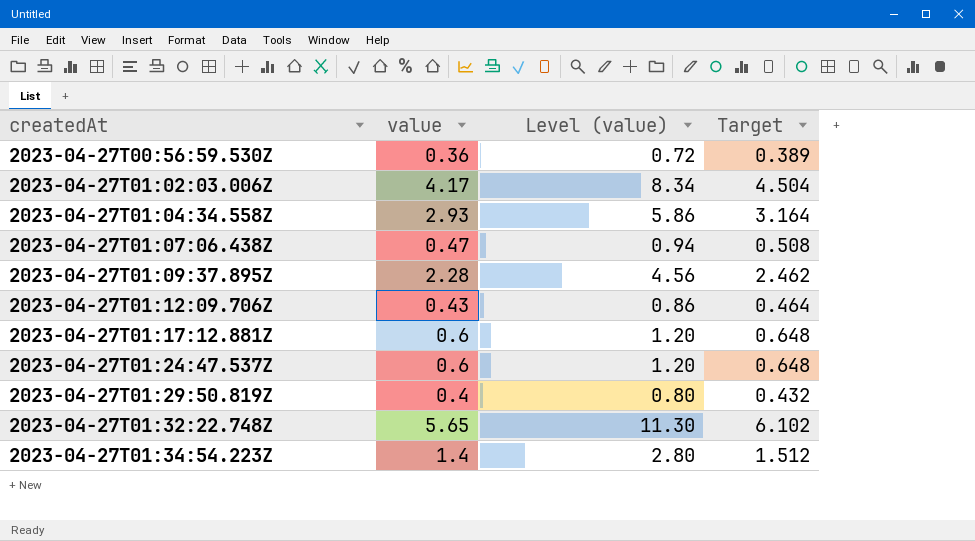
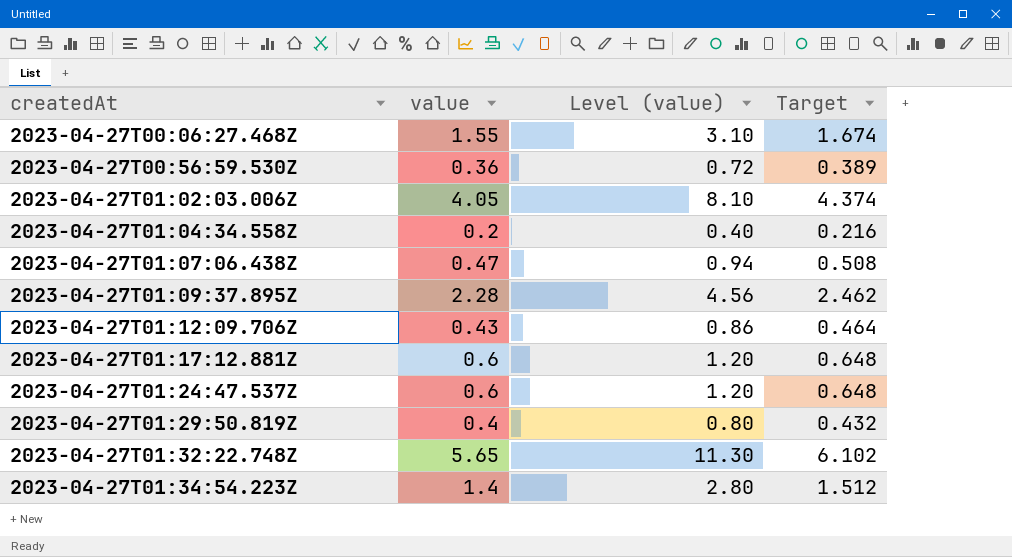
row 2023-04-27T00:06:27.468Z: none -> 1.55 | 3.10 | 1.674
2023-04-27T01:02:03.006Z | value: 4.17 -> 4.05
2023-04-27T01:02:03.006Z | Level (value): 8.34 -> 8.10
2023-04-27T01:02:03.006Z | Target: 4.504 -> 4.374
2023-04-27T01:04:34.558Z | value: 2.93 -> 0.2
2023-04-27T01:04:34.558Z | Level (value): 5.86 -> 0.40
2023-04-27T01:04:34.558Z | Target: 3.164 -> 0.216

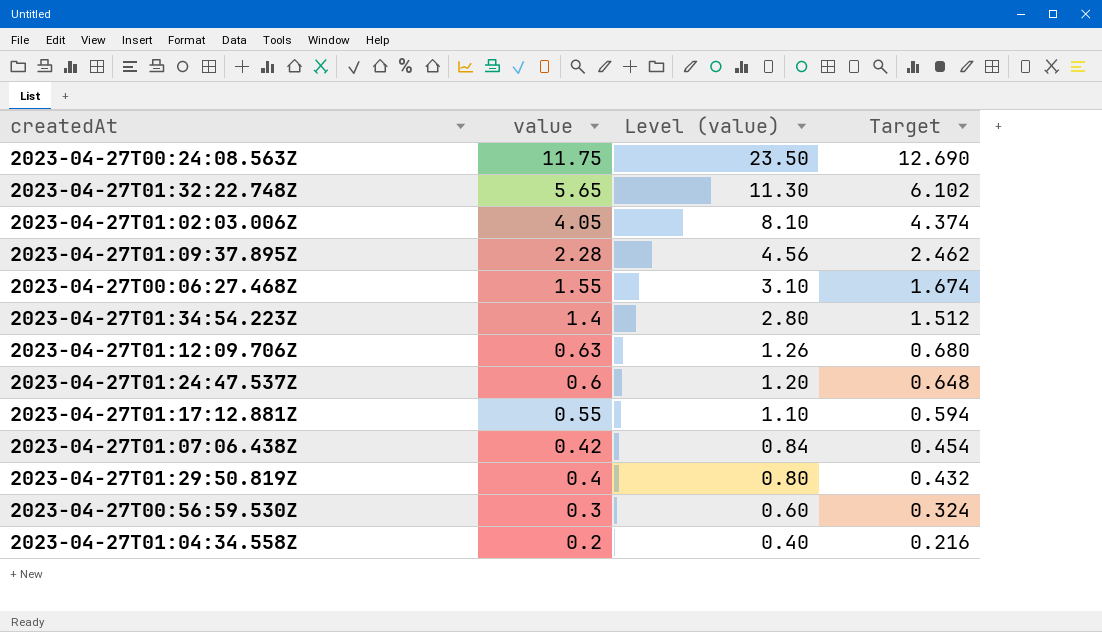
row order: createdAt ascending -> value descending
row 2023-04-27T00:24:08.563Z: none -> 11.75 | 23.50 | 12.690
2023-04-27T01:12:09.706Z | value: 0.43 -> 0.63
2023-04-27T01:12:09.706Z | Level (value): 0.86 -> 1.26
2023-04-27T01:12:09.706Z | Target: 0.464 -> 0.680
2023-04-27T01:17:12.881Z | value: 0.6 -> 0.55
2023-04-27T01:17:12.881Z | Level (value): 1.20 -> 1.10
2023-04-27T01:17:12.881Z | Target: 0.648 -> 0.594
2023-04-27T01:07:06.438Z | value: 0.47 -> 0.42
2023-04-27T01:07:06.438Z | Level (value): 0.94 -> 0.84
2023-04-27T01:07:06.438Z | Target: 0.508 -> 0.454
2023-04-27T00:56:59.530Z | value: 0.36 -> 0.3
2023-04-27T00:56:59.530Z | Level (value): 0.72 -> 0.60
2023-04-27T00:56:59.530Z | Target: 0.389 -> 0.324

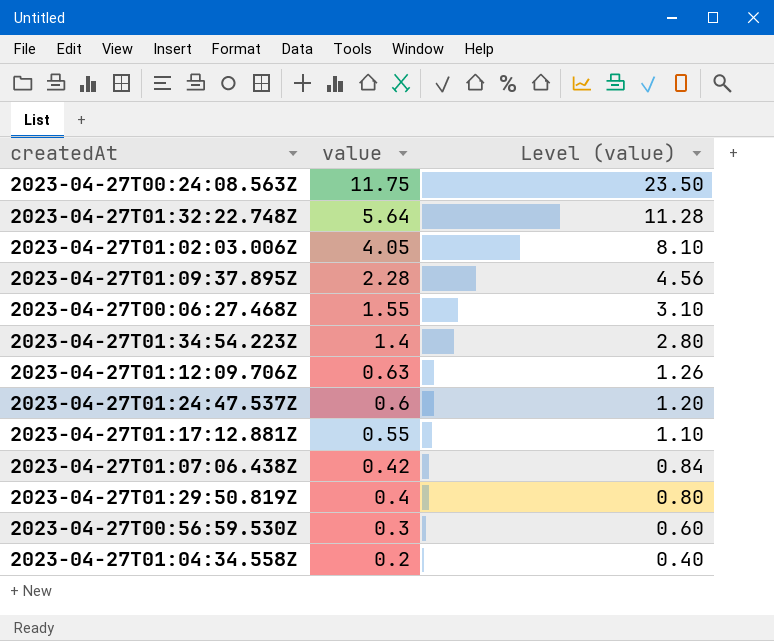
column Target | formula: [value] * 1.08 -> none
2023-04-27T01:32:22.748Z | value: 5.65 -> 5.64
2023-04-27T01:32:22.748Z | Level (value): 11.30 -> 11.28

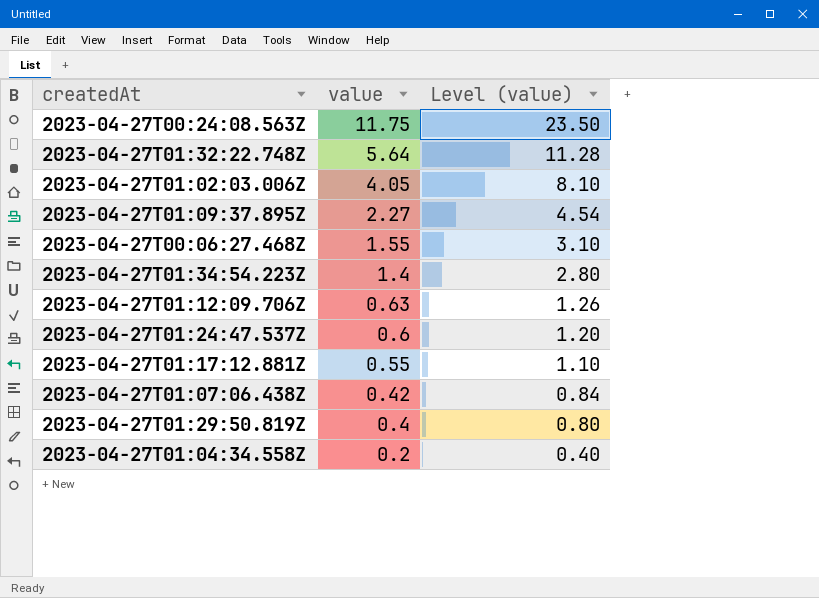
row 2023-04-27T00:56:59.530Z: 0.3 | 0.60 -> none
2023-04-27T01:09:37.895Z | value: 2.28 -> 2.27
2023-04-27T01:09:37.895Z | Level (value): 4.56 -> 4.54

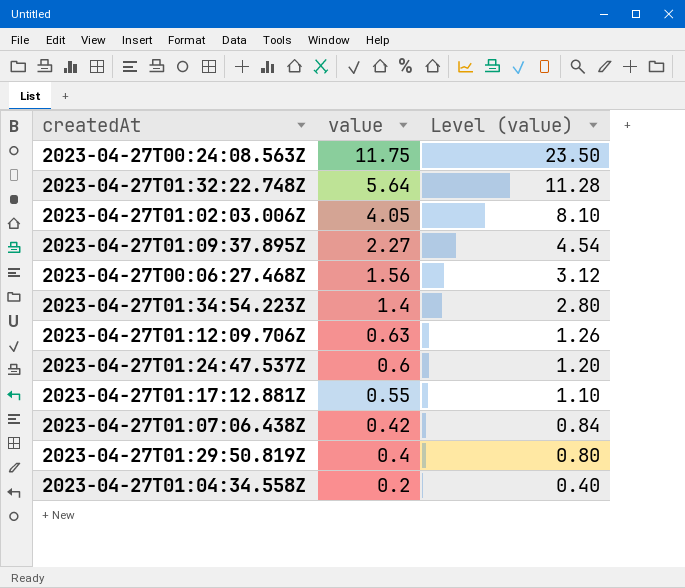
2023-04-27T00:06:27.468Z | value: 1.55 -> 1.56
2023-04-27T00:06:27.468Z | Level (value): 3.10 -> 3.12

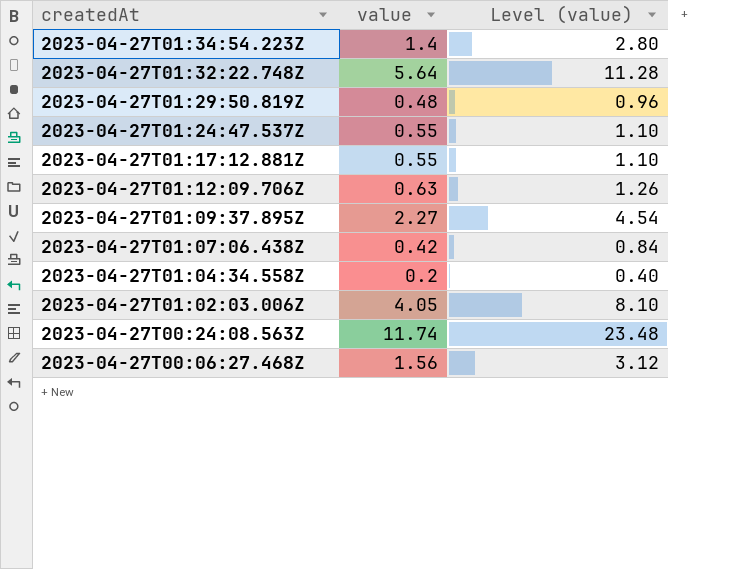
row order: value descending -> createdAt descending
2023-04-27T01:29:50.819Z | value: 0.4 -> 0.48
2023-04-27T01:29:50.819Z | Level (value): 0.80 -> 0.96
2023-04-27T01:24:47.537Z | value: 0.6 -> 0.55
2023-04-27T01:24:47.537Z | Level (value): 1.20 -> 1.10
2023-04-27T00:24:08.563Z | value: 11.75 -> 11.74
2023-04-27T00:24:08.563Z | Level (value): 23.50 -> 23.48

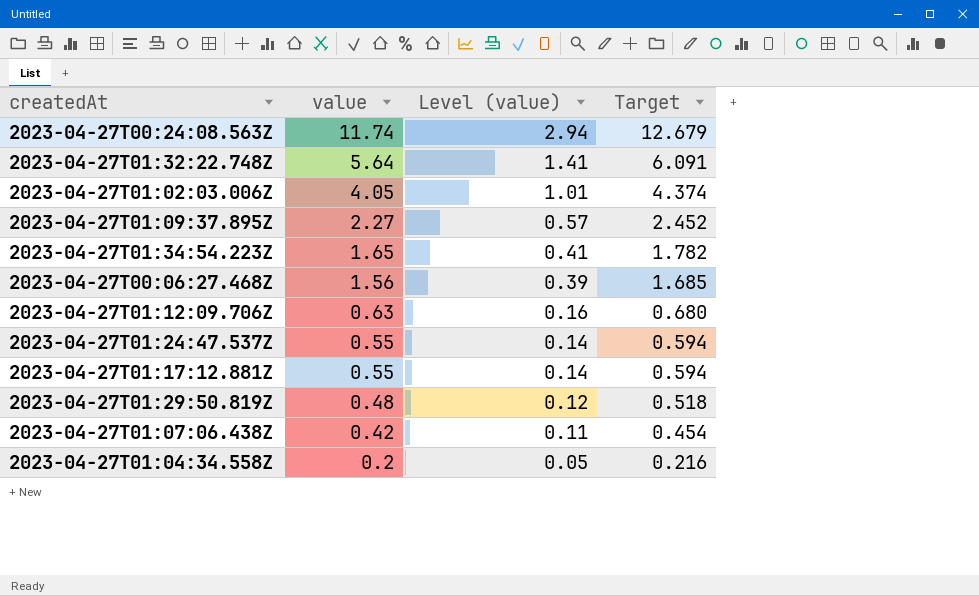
row order: createdAt descending -> value descending
column Level (value) | formula: [value] * 2 -> [value] * 0.25
column Target | formula: none -> [value] * 1.08
2023-04-27T01:34:54.223Z | value: 1.4 -> 1.65

